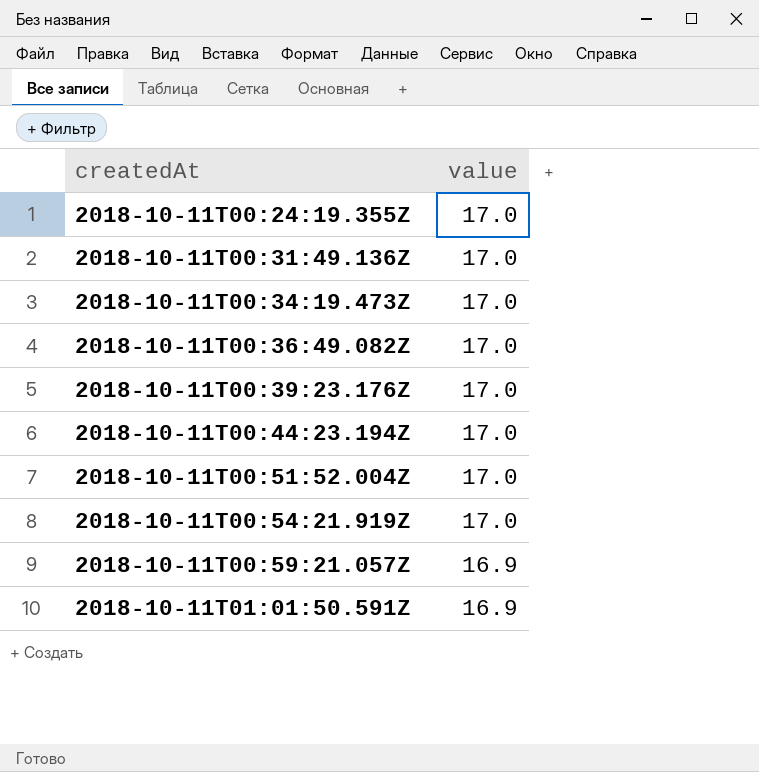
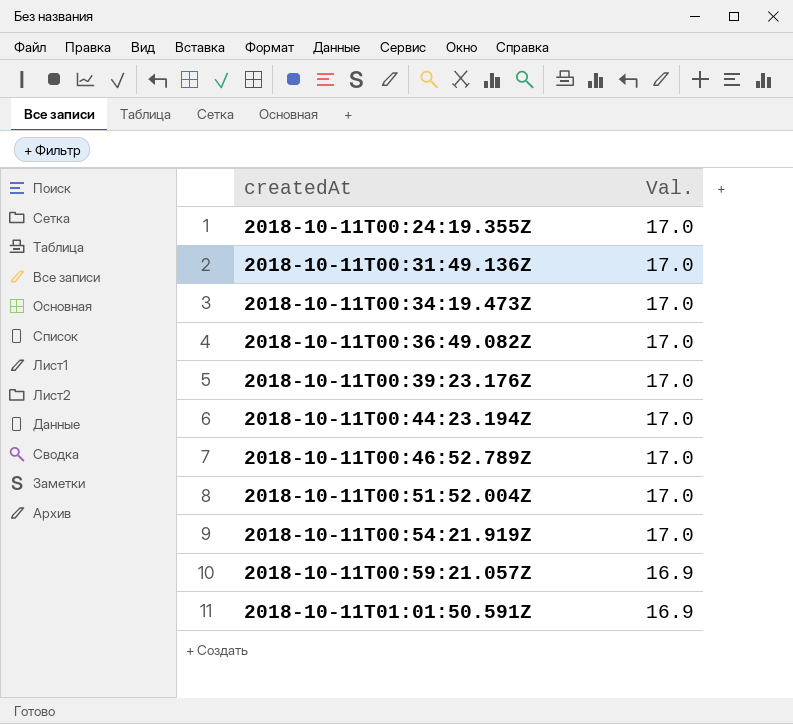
column name: value -> Val.
row 2018-10-11T00:46:52.789Z: none -> 17.0

